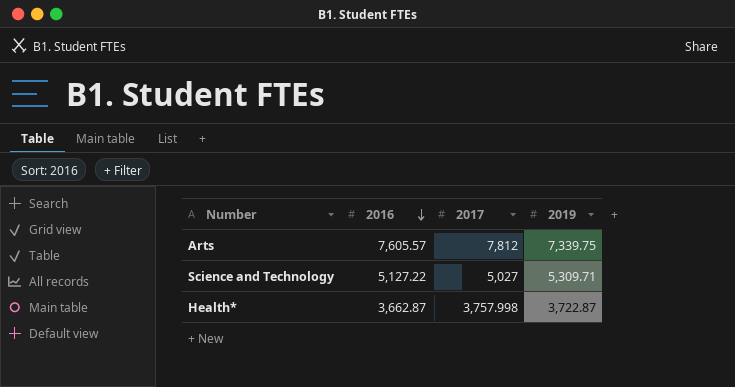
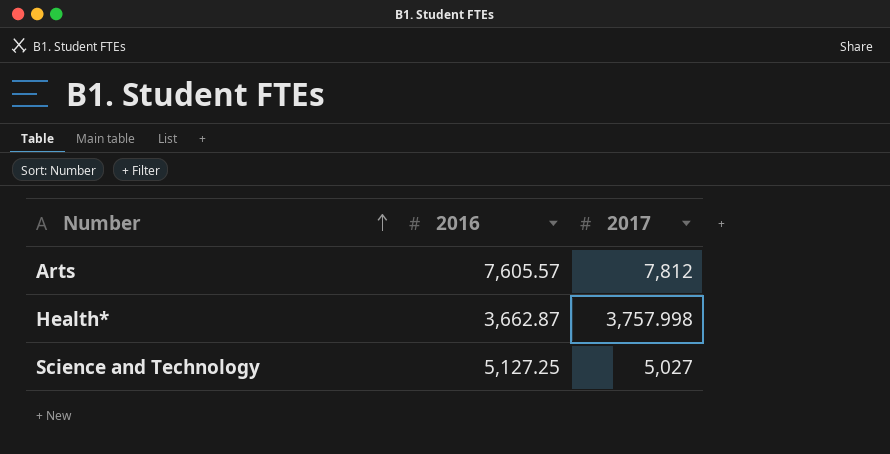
row order: 2016 descending -> Number ascending
column 2019 | position: 4 -> none
Science and Technology | 2016: 5,127.22 -> 5,127.25

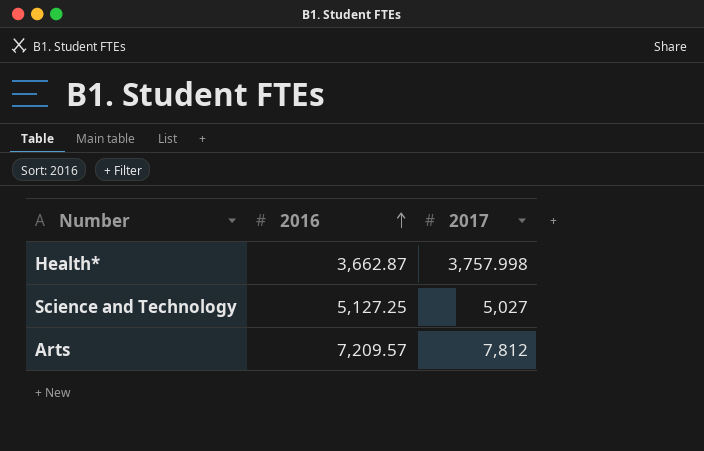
row order: Number ascending -> 2016 ascending
Arts | 2016: 7,605.57 -> 7,209.57

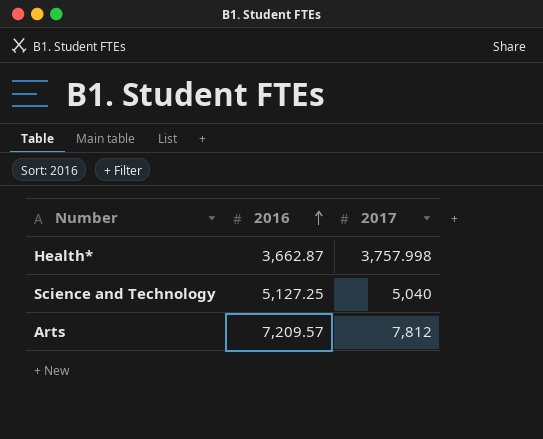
Science and Technology | 2017: 5,027 -> 5,040

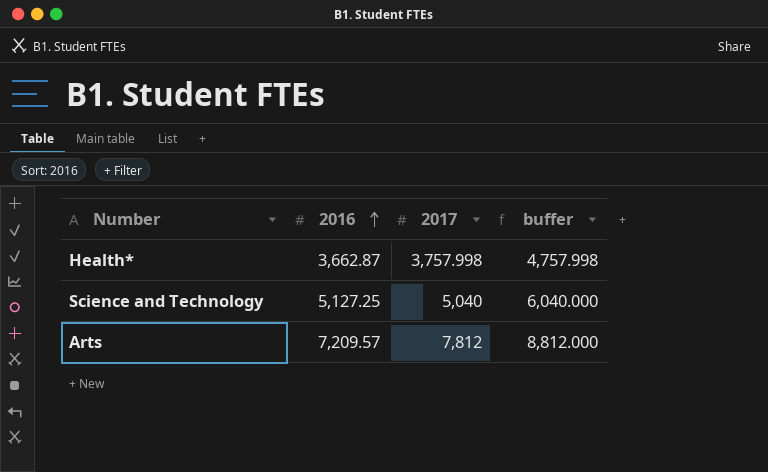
column buffer | formula: none -> [2017] + 1000

